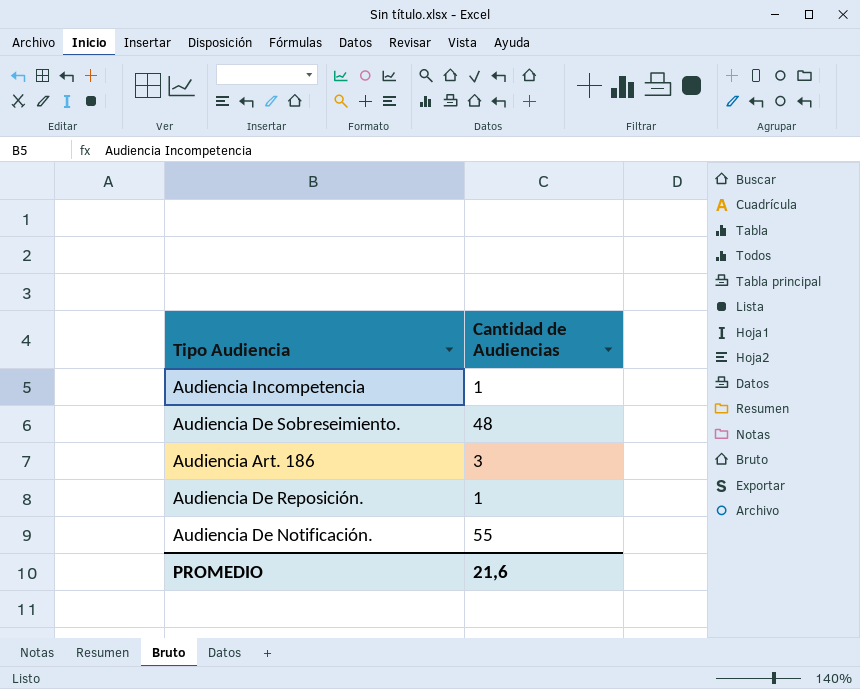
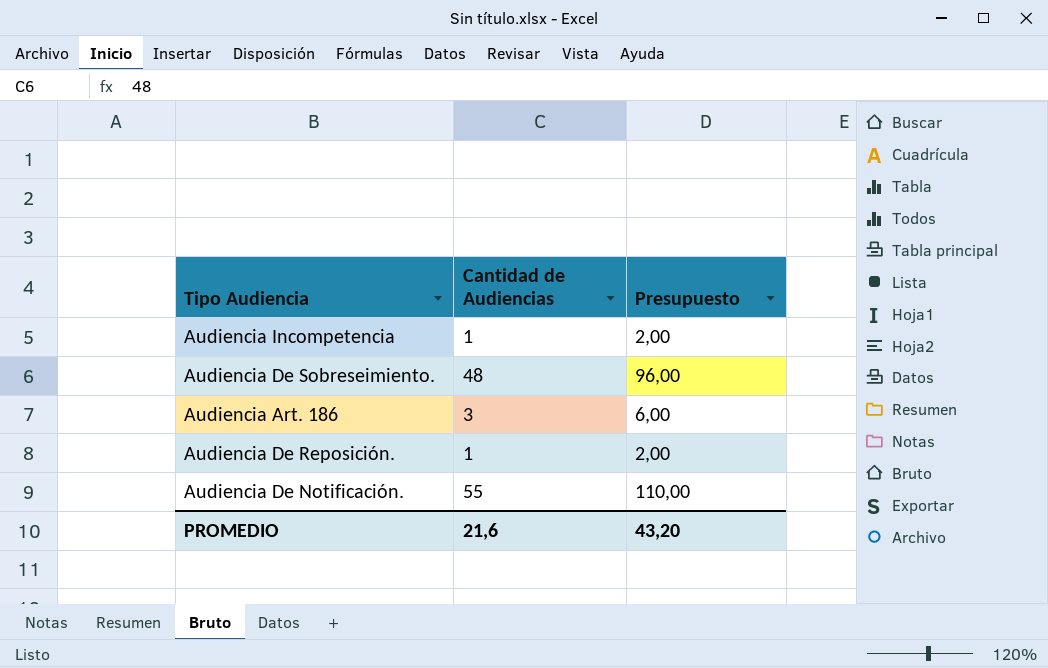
column Presupuesto | formula: none -> [Cantidad de Audiencias] * 2

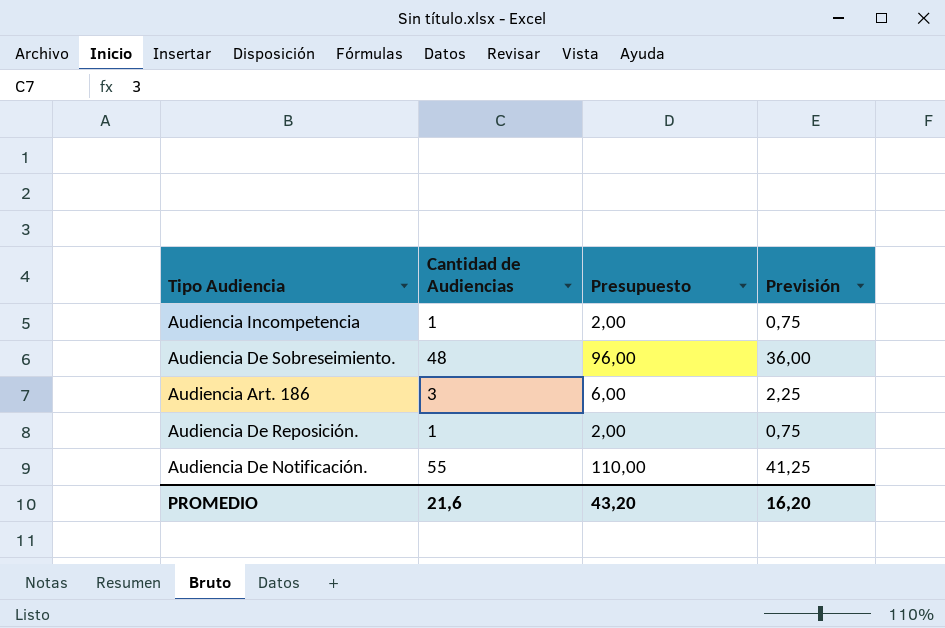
column Previsión | formula: none -> [Cantidad de Audiencias] * 0,75

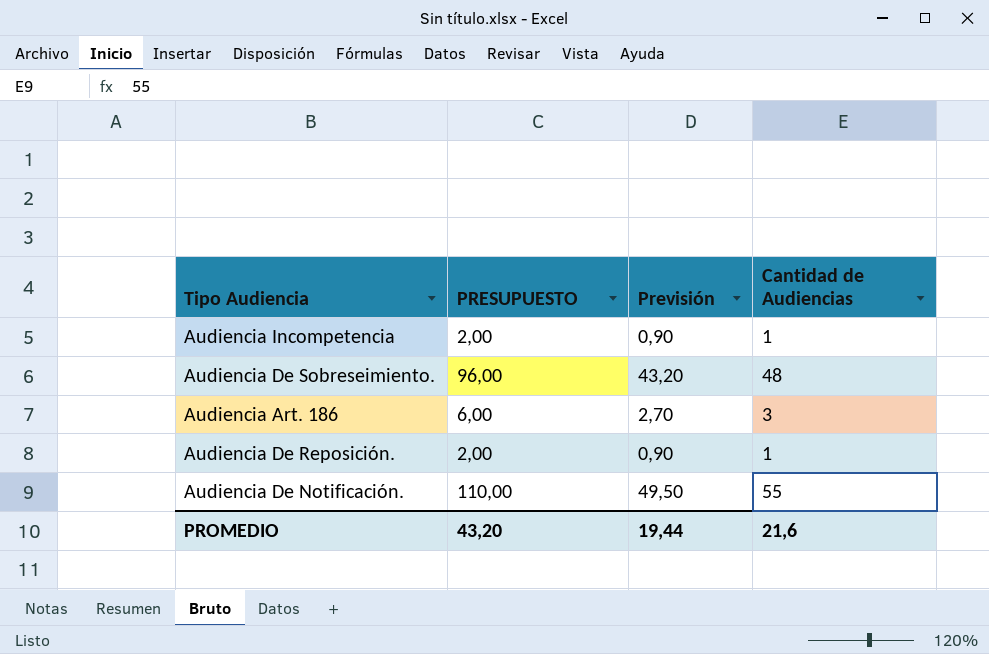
column name: Presupuesto -> PRESUPUESTO
column Previsión | formula: [Cantidad de Audiencias] * 0,75 -> [Cantidad de Audiencias] * 0,9
column Cantidad de Audiencias | position: 2 -> 4
PROMEDIO | Previsión: 16,20 -> 19,44

